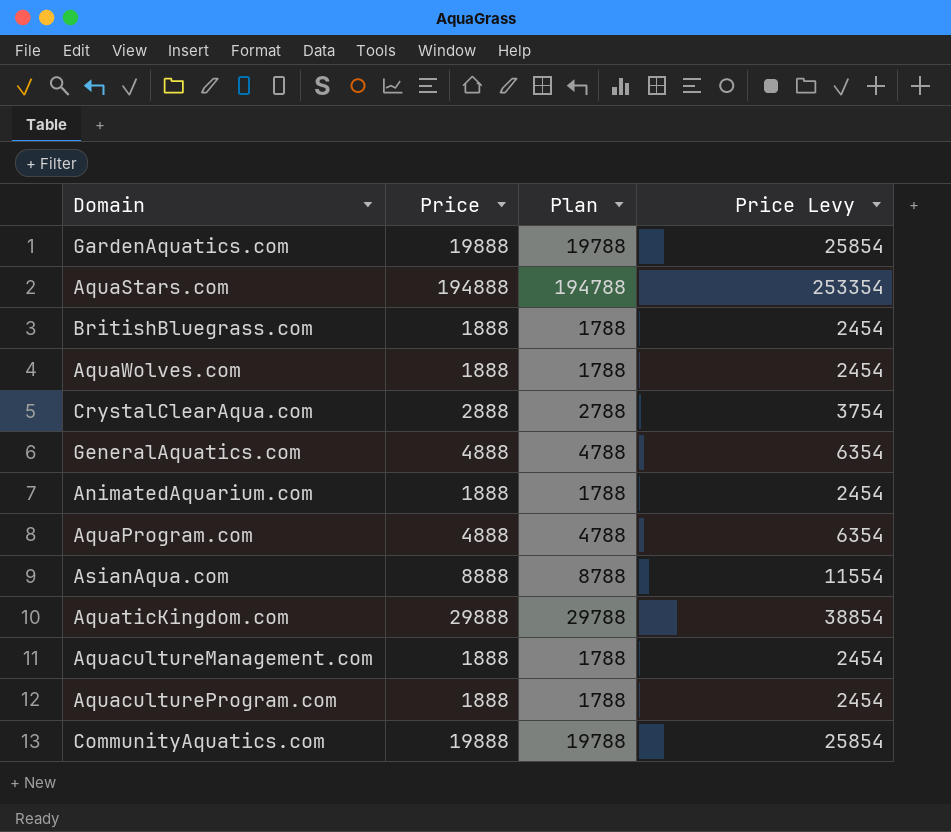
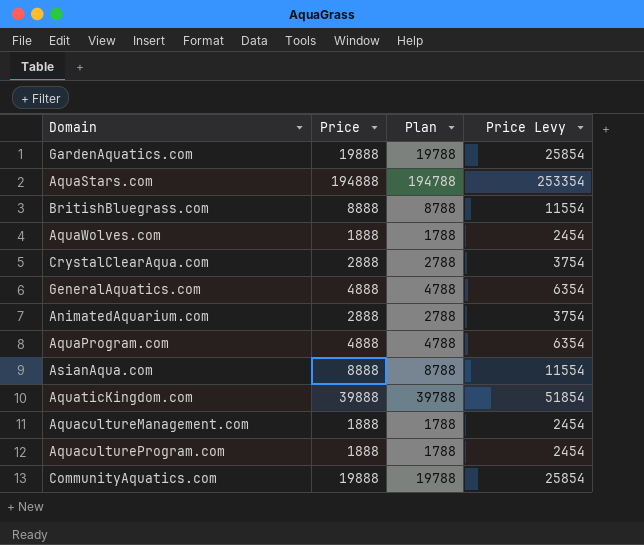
BritishBluegrass.com | Price: 1888 -> 8888
BritishBluegrass.com | Plan: 1788 -> 8788
BritishBluegrass.com | Price Levy: 2454 -> 11554
AnimatedAquarium.com | Price: 1888 -> 2888
AnimatedAquarium.com | Plan: 1788 -> 2788
AnimatedAquarium.com | Price Levy: 2454 -> 3754
AquaticKingdom.com | Price: 29888 -> 39888
AquaticKingdom.com | Plan: 29788 -> 39788
AquaticKingdom.com | Price Levy: 38854 -> 51854

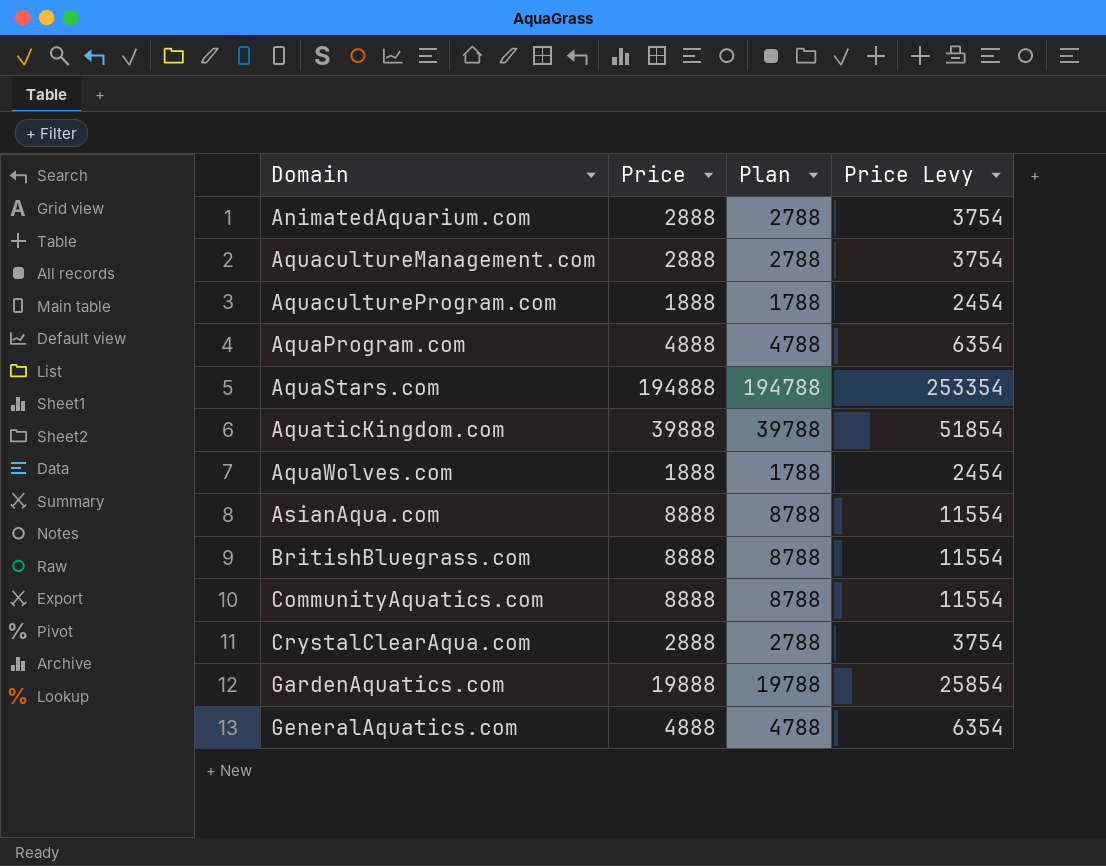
row order: none -> Domain ascending
AquacultureManagement.com | Price: 1888 -> 2888
AquacultureManagement.com | Plan: 1788 -> 2788
AquacultureManagement.com | Price Levy: 2454 -> 3754
CommunityAquatics.com | Price: 19888 -> 8888
CommunityAquatics.com | Plan: 19788 -> 8788
CommunityAquatics.com | Price Levy: 25854 -> 11554

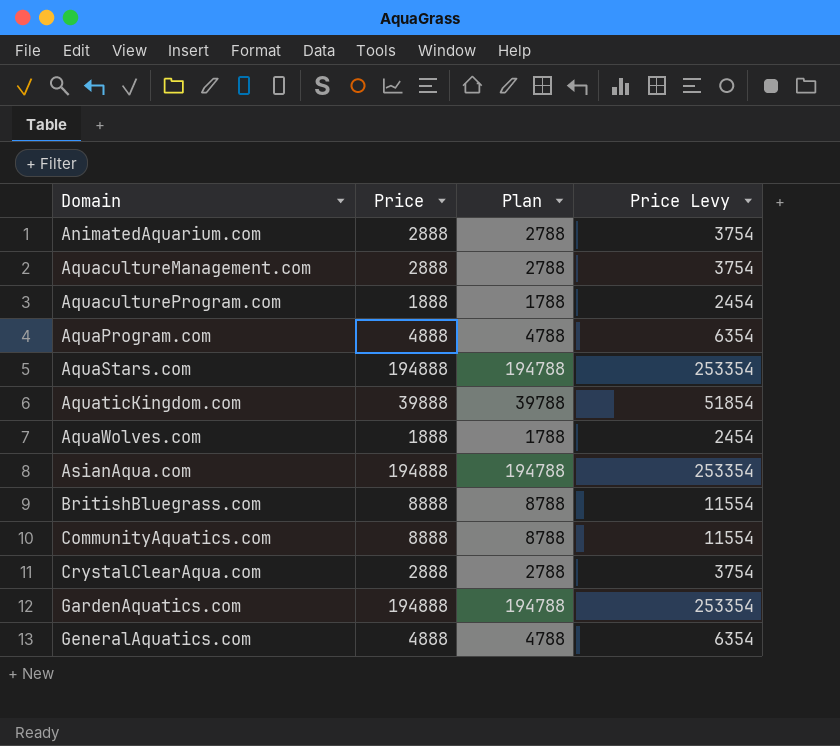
AsianAqua.com | Price: 8888 -> 194888
AsianAqua.com | Plan: 8788 -> 194788
AsianAqua.com | Price Levy: 11554 -> 253354
GardenAquatics.com | Price: 19888 -> 194888
GardenAquatics.com | Plan: 19788 -> 194788
GardenAquatics.com | Price Levy: 25854 -> 253354

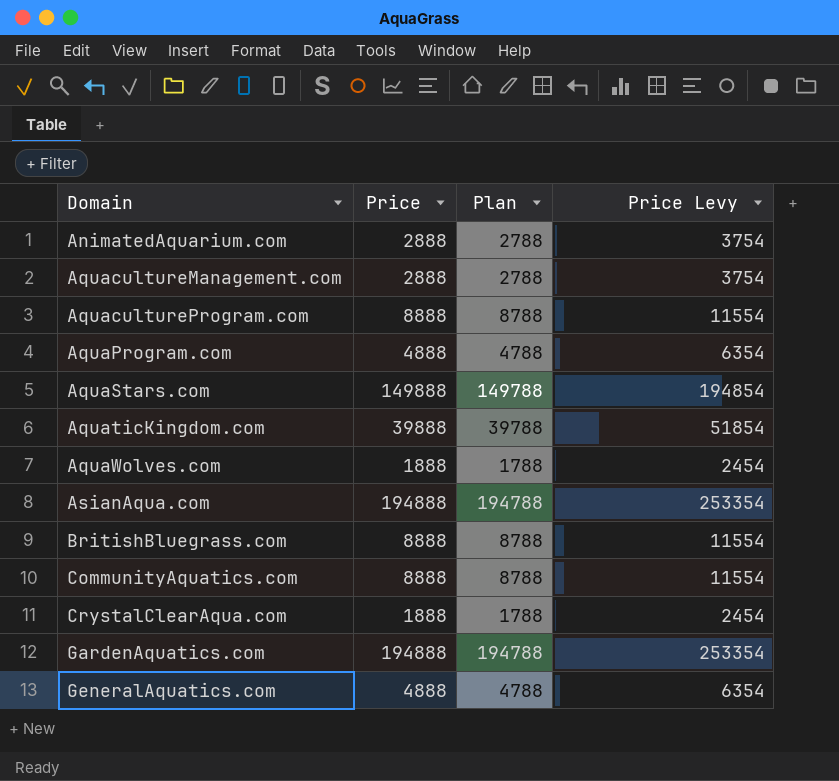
AquacultureProgram.com | Price: 1888 -> 8888
AquacultureProgram.com | Plan: 1788 -> 8788
AquacultureProgram.com | Price Levy: 2454 -> 11554
AquaStars.com | Price: 194888 -> 149888
AquaStars.com | Plan: 194788 -> 149788
AquaStars.com | Price Levy: 253354 -> 194854
CrystalClearAqua.com | Price: 2888 -> 1888
CrystalClearAqua.com | Plan: 2788 -> 1788
CrystalClearAqua.com | Price Levy: 3754 -> 2454

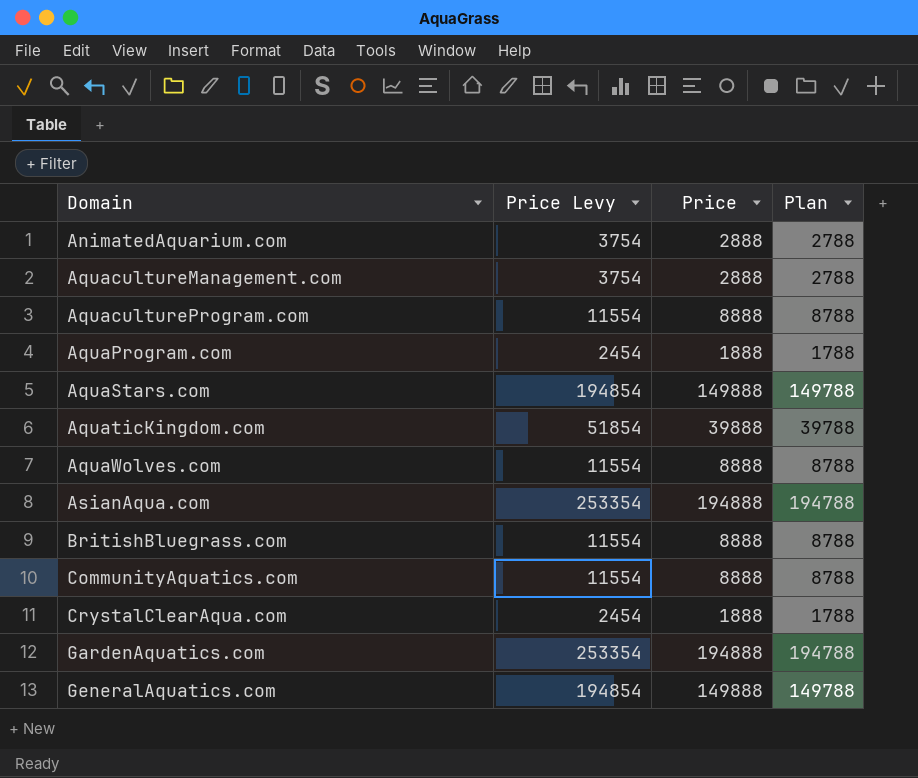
column Price Levy | position: 4 -> 2
AquaProgram.com | Price Levy: 6354 -> 2454
AquaProgram.com | Price: 4888 -> 1888
AquaProgram.com | Plan: 4788 -> 1788
AquaWolves.com | Price Levy: 2454 -> 11554
AquaWolves.com | Price: 1888 -> 8888
AquaWolves.com | Plan: 1788 -> 8788
GeneralAquatics.com | Price Levy: 6354 -> 194854
GeneralAquatics.com | Price: 4888 -> 149888
GeneralAquatics.com | Plan: 4788 -> 149788

